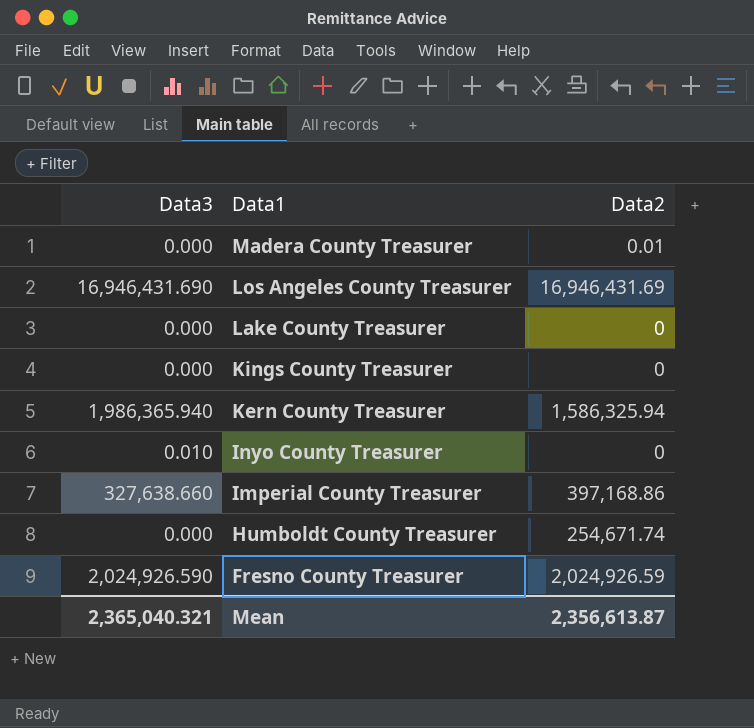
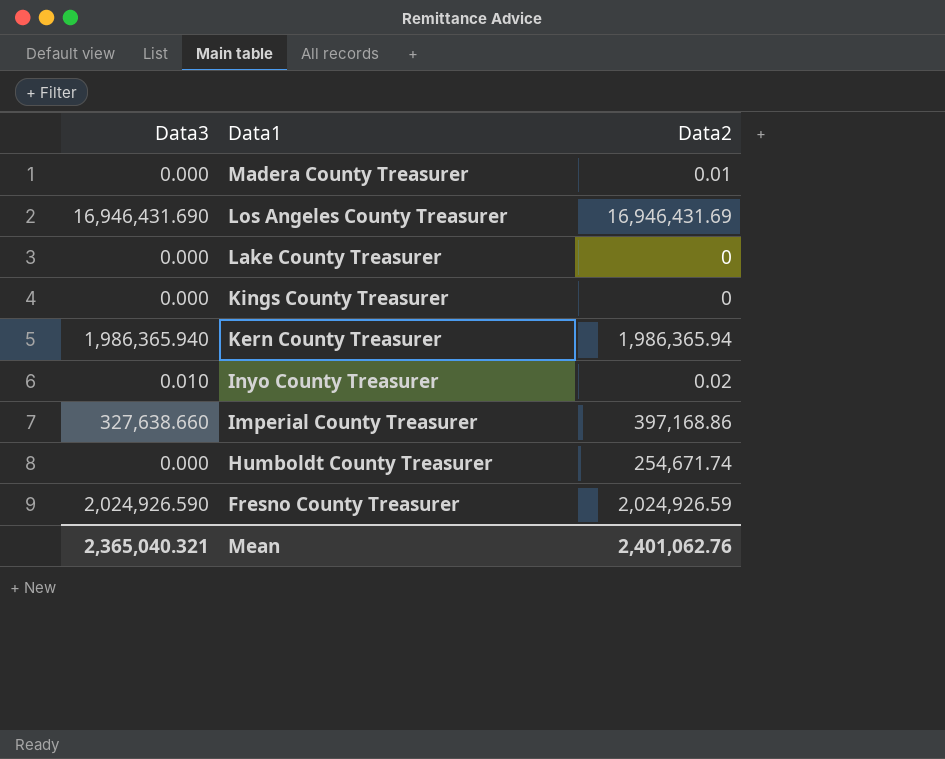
Kern County Treasurer | Data2: 1,586,325.94 -> 1,986,365.94
Inyo County Treasurer | Data2: 0 -> 0.02
Mean | Data2: 2,356,613.87 -> 2,401,062.76

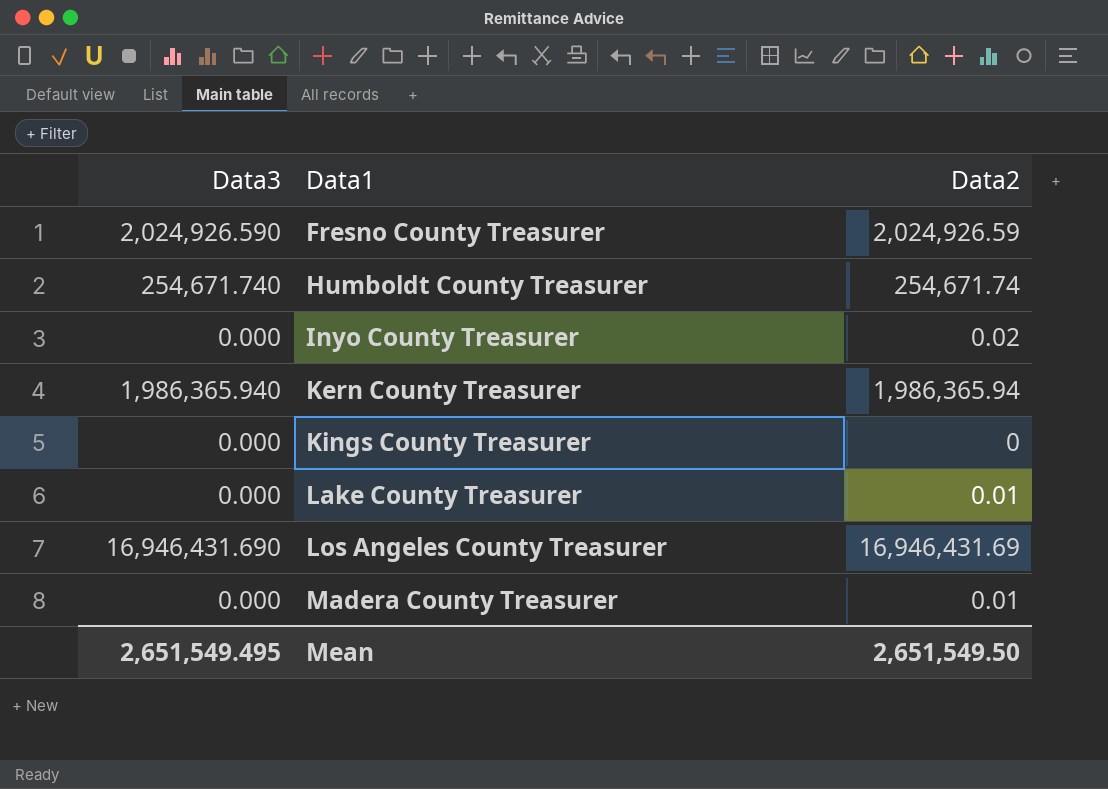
row order: Data1 descending -> Data1 ascending
row Imperial County Treasurer: 327,638.660 | 397,168.86 -> none
Humboldt County Treasurer | Data3: 0.000 -> 254,671.740
Inyo County Treasurer | Data3: 0.010 -> 0.000
Lake County Treasurer | Data2: 0 -> 0.01
Mean | Data3: 2,365,040.321 -> 2,651,549.495
Mean | Data2: 2,401,062.76 -> 2,651,549.50

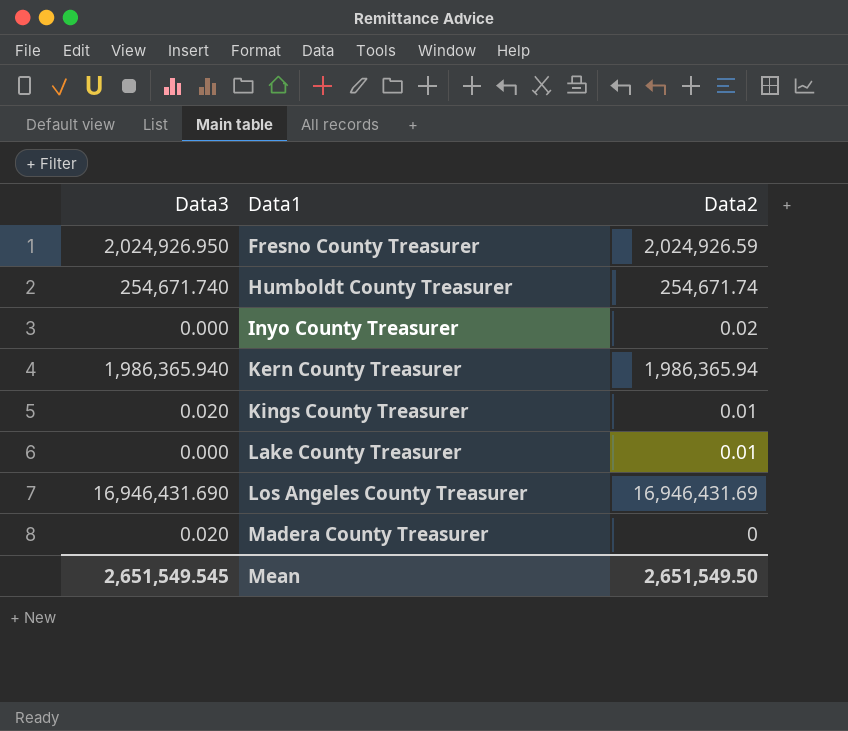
Fresno County Treasurer | Data3: 2,024,926.590 -> 2,024,926.950
Kings County Treasurer | Data3: 0.000 -> 0.020
Kings County Treasurer | Data2: 0 -> 0.01
Madera County Treasurer | Data3: 0.000 -> 0.020
Madera County Treasurer | Data2: 0.01 -> 0
Mean | Data3: 2,651,549.495 -> 2,651,549.545

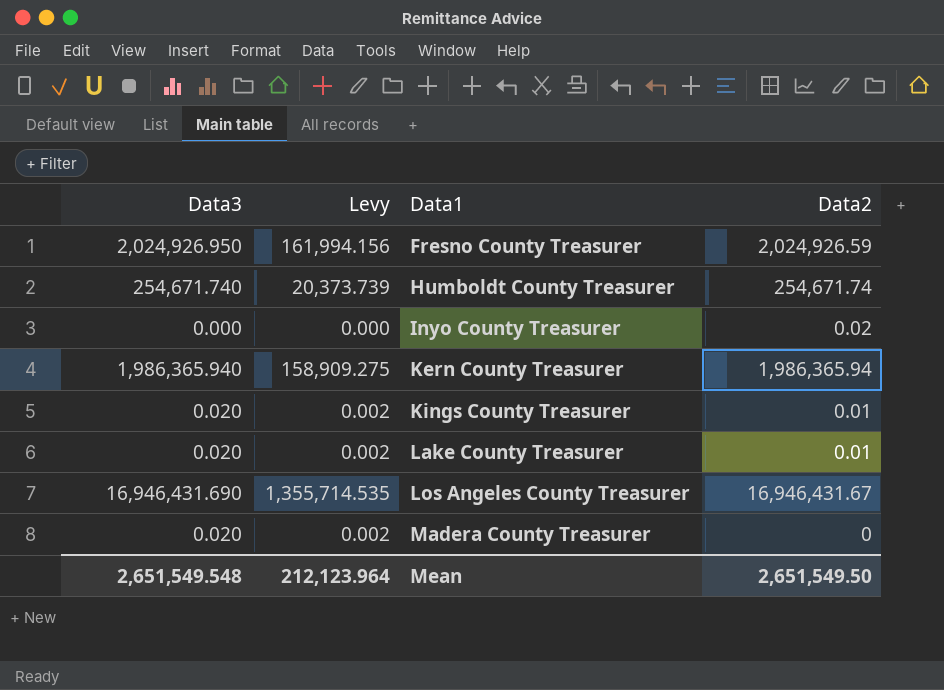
column Levy | formula: none -> [Data3] * 0.08
Lake County Treasurer | Data3: 0.000 -> 0.020
Los Angeles County Treasurer | Data2: 16,946,431.69 -> 16,946,431.67
Mean | Data3: 2,651,549.545 -> 2,651,549.548

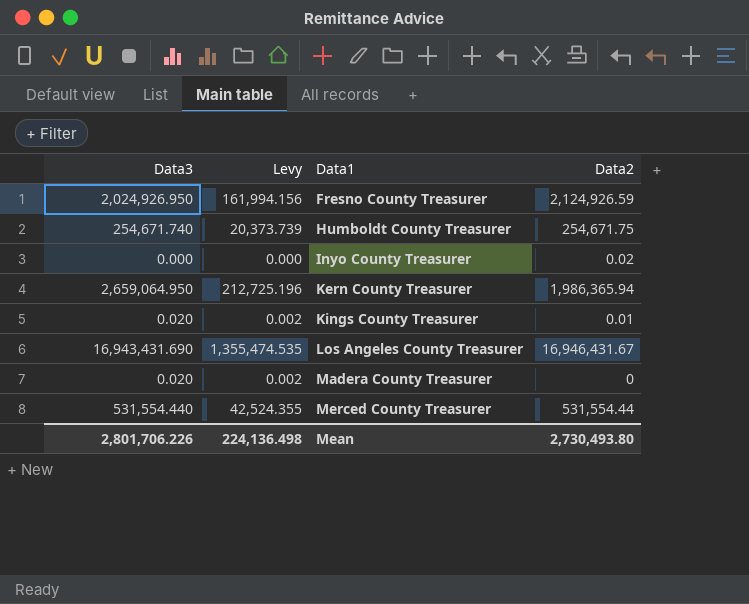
row Lake County Treasurer: 0.020 | 0.002 | 0.01 -> none
Fresno County Treasurer | Data2: 2,024,926.59 -> 2,124,926.59
Humboldt County Treasurer | Data2: 254,671.74 -> 254,671.75
Kern County Treasurer | Data3: 1,986,365.940 -> 2,659,064.950
Kern County Treasurer | Levy: 158,909.275 -> 212,725.196
Los Angeles County Treasurer | Data3: 16,946,431.690 -> 16,943,431.690
Los Angeles County Treasurer | Levy: 1,355,714.535 -> 1,355,474.535
row Merced County Treasurer: none -> 531,554.440 | 42,524.355 | 531,554.44
Mean | Data3: 2,651,549.548 -> 2,801,706.226
Mean | Levy: 212,123.964 -> 224,136.498
Mean | Data2: 2,651,549.50 -> 2,730,493.80

